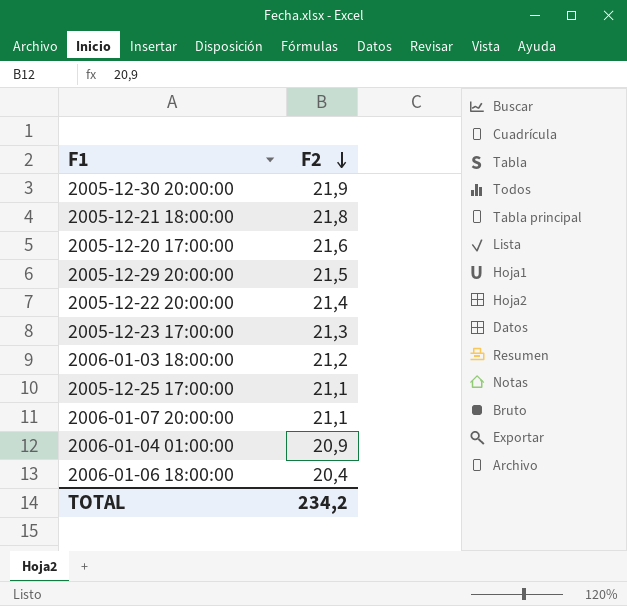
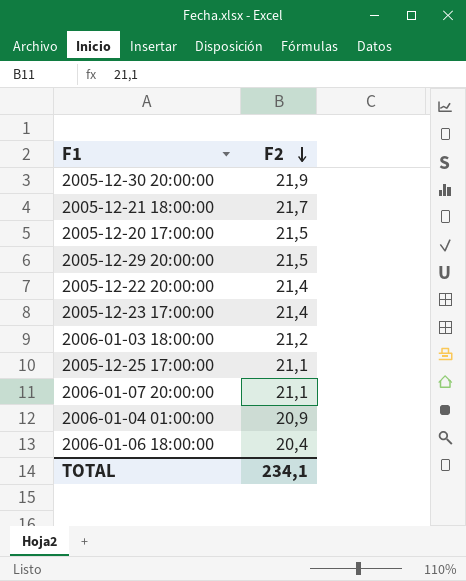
2005-12-21 18:00:00 | F2: 21,8 -> 21,7
2005-12-20 17:00:00 | F2: 21,6 -> 21,5
2005-12-23 17:00:00 | F2: 21,3 -> 21,4
TOTAL | F2: 234,2 -> 234,1

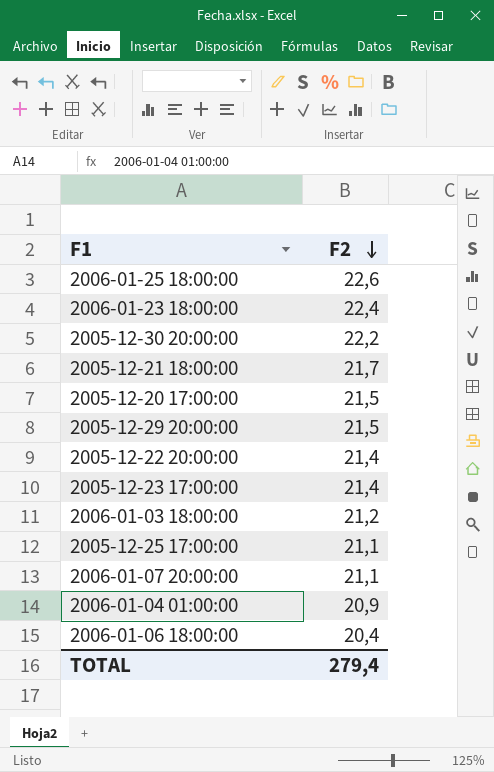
row 2006-01-25 18:00:00: none -> 22,6
row 2006-01-23 18:00:00: none -> 22,4
2005-12-30 20:00:00 | F2: 21,9 -> 22,2
TOTAL | F2: 234,1 -> 279,4

